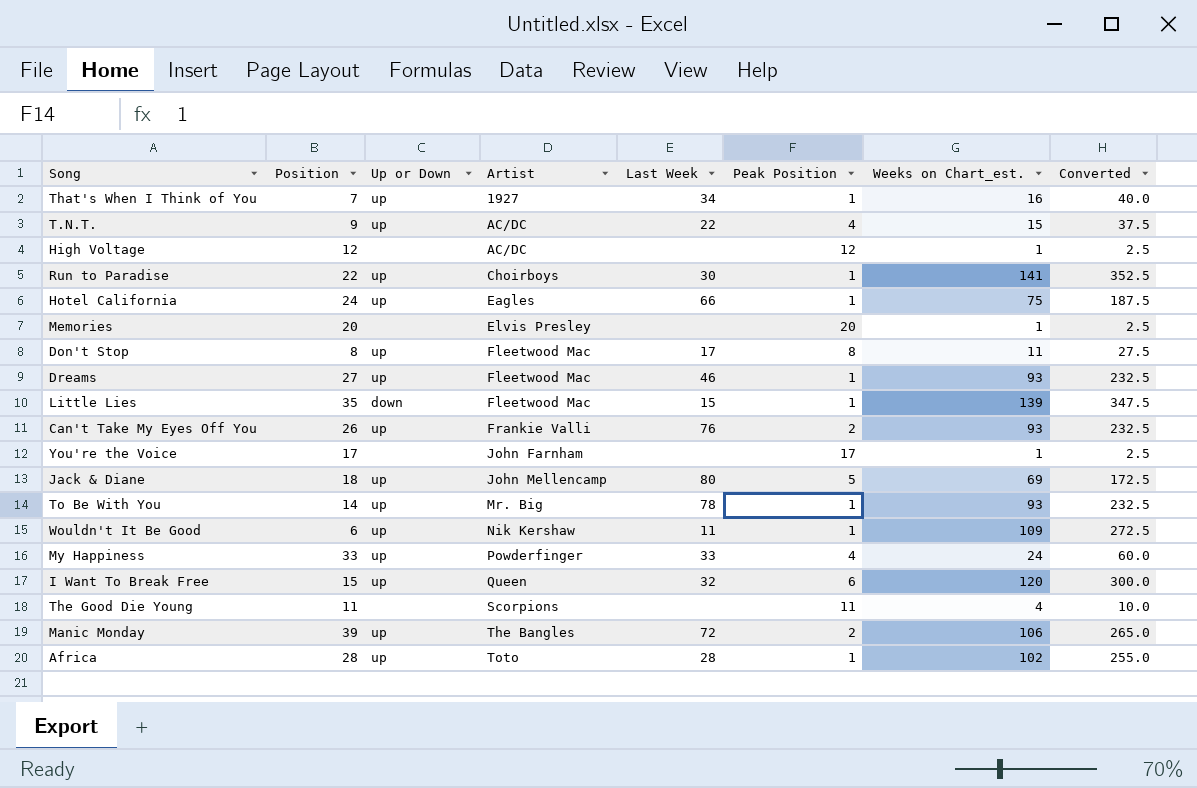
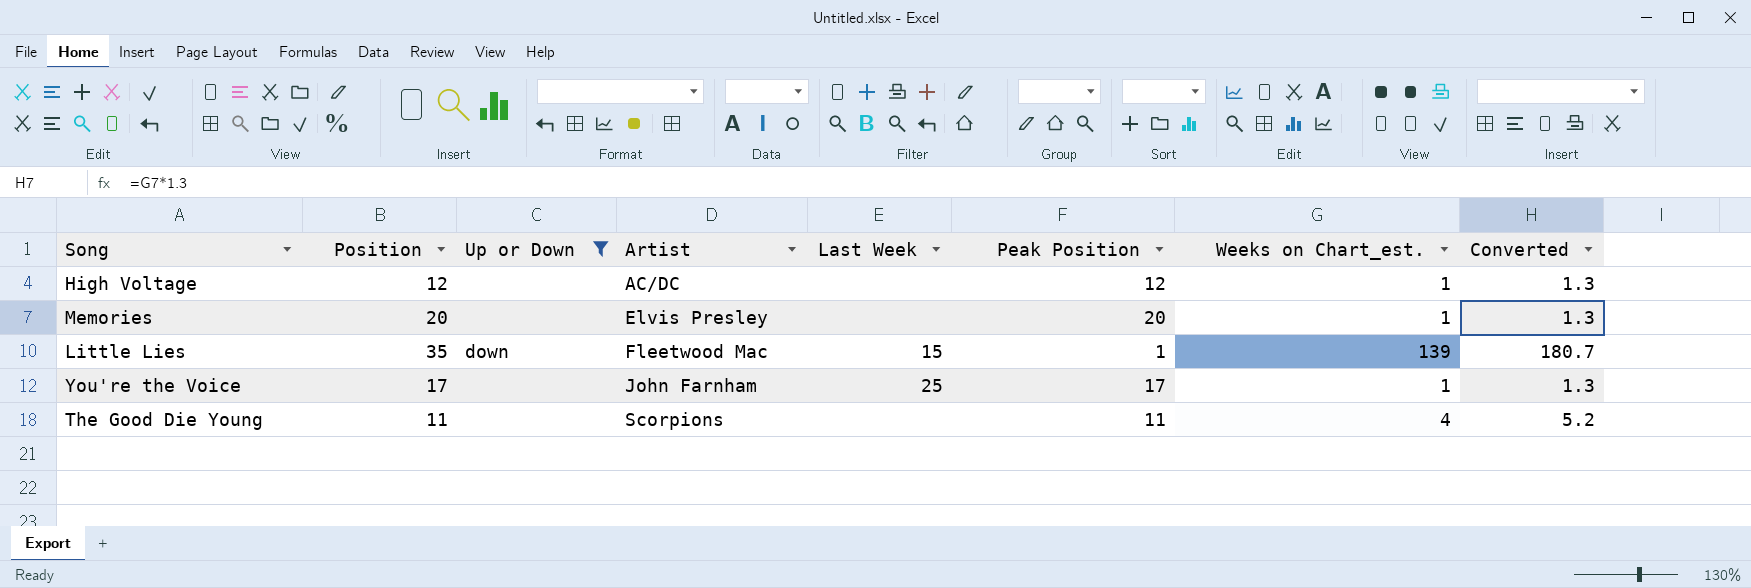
filter: none -> Up or Down != up
column Converted | formula: [Weeks on Chart_est.] * 2.5 -> [Weeks on Chart_est.] * 1.3
You're the Voice | Last Week: none -> 25

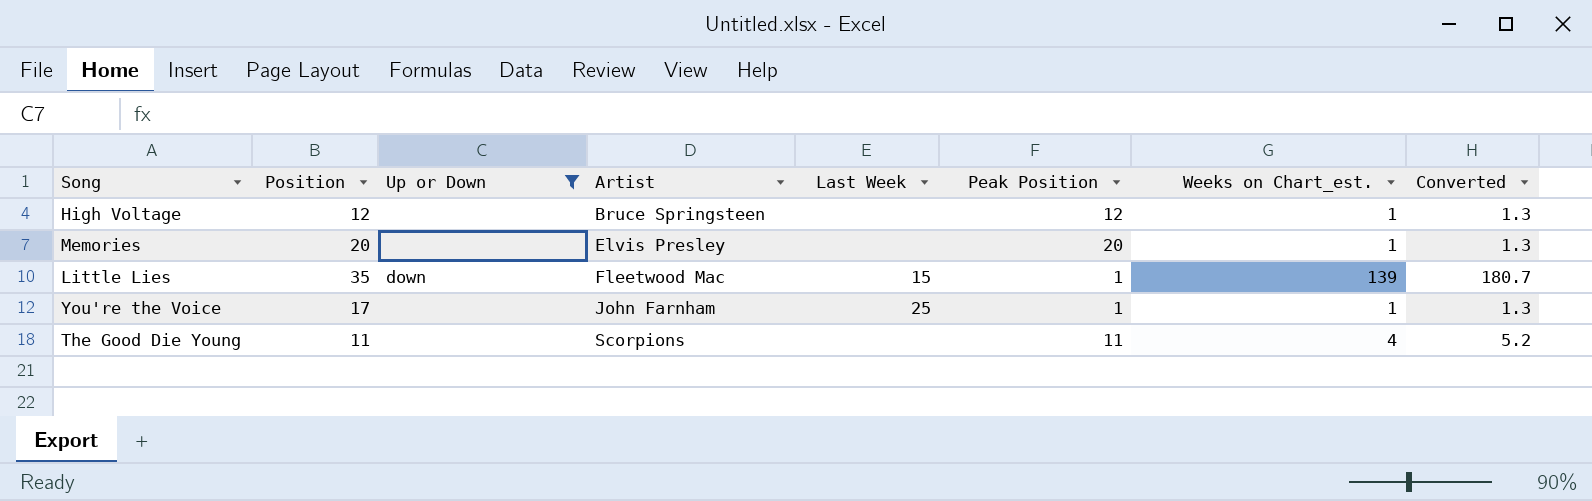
High Voltage | Artist: AC/DC -> Bruce Springsteen
You're the Voice | Peak Position: 17 -> 1

